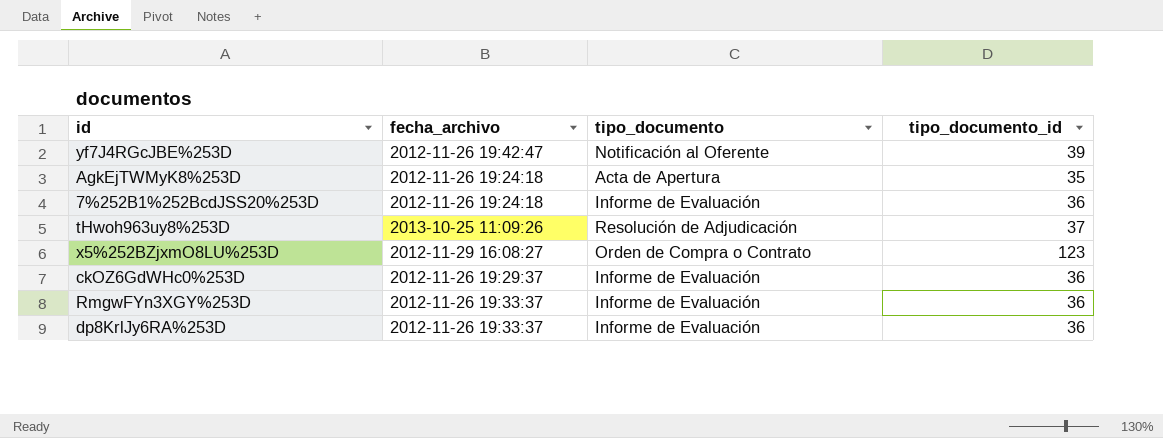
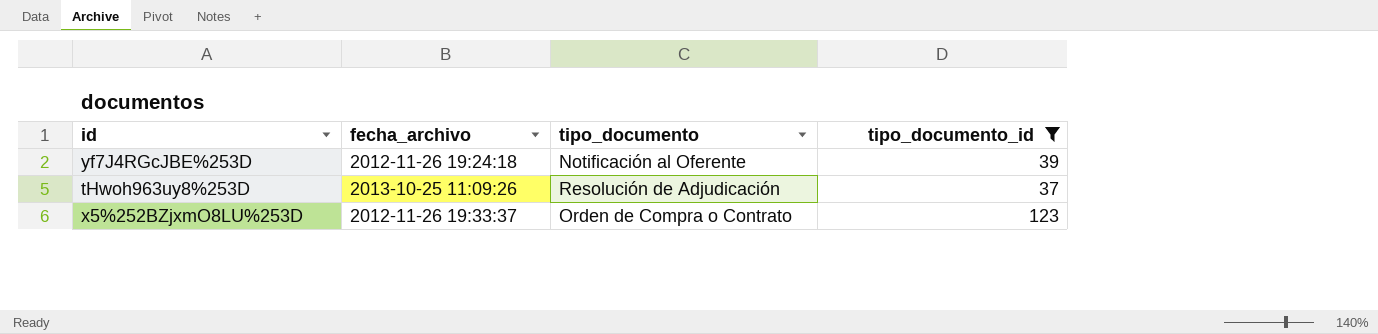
filter: none -> tipo_documento_id >= 37
yf7J4RGcJBE%253D | fecha_archivo: 2012-11-26 19:42:47 -> 2012-11-26 19:24:18
x5%252BZjxmO8LU%253D | fecha_archivo: 2012-11-29 16:08:27 -> 2012-11-26 19:33:37

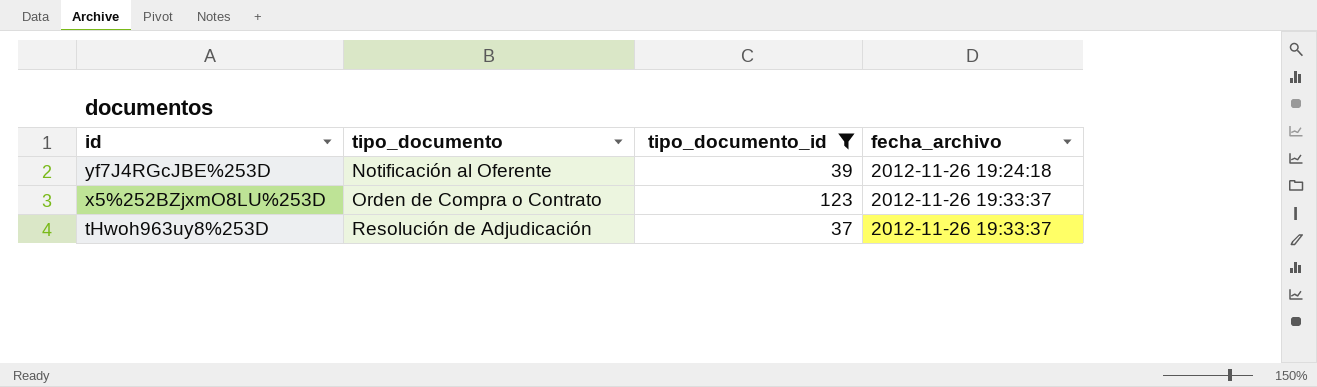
row order: none -> id descending
column fecha_archivo | position: 2 -> 4
tHwoh963uy8%253D | fecha_archivo: 2013-10-25 11:09:26 -> 2012-11-26 19:33:37

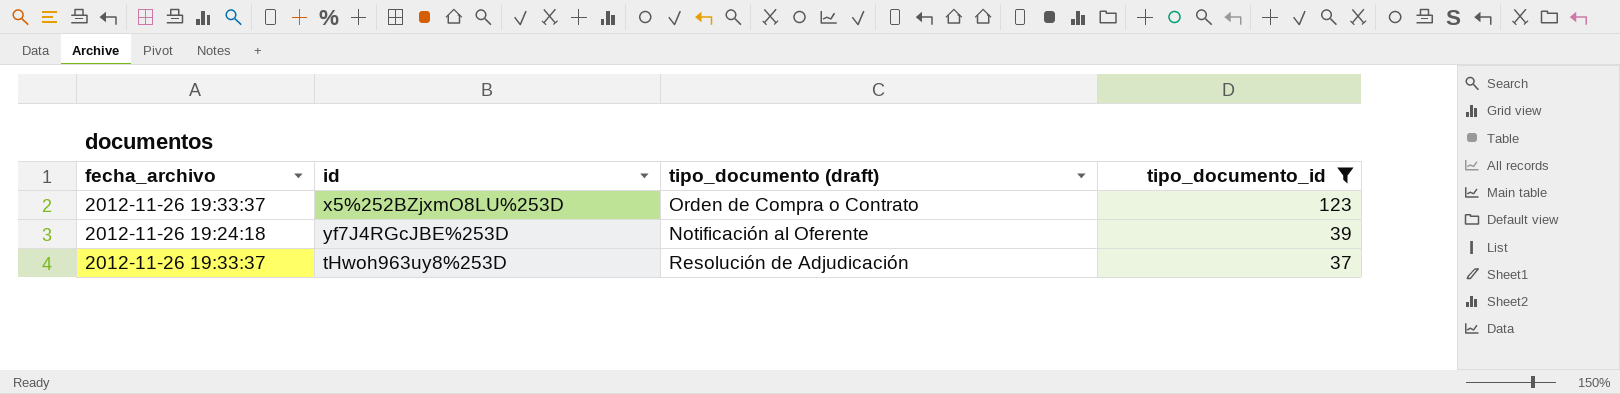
row order: id descending -> tipo_documento_id descending
column fecha_archivo | position: 4 -> 1
column name: tipo_documento -> tipo_documento (draft)

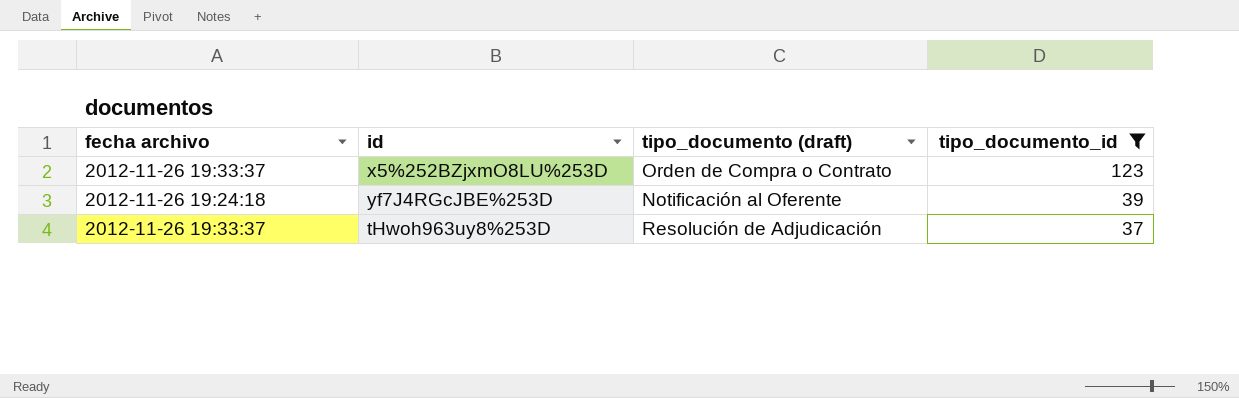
column name: fecha_archivo -> fecha archivo

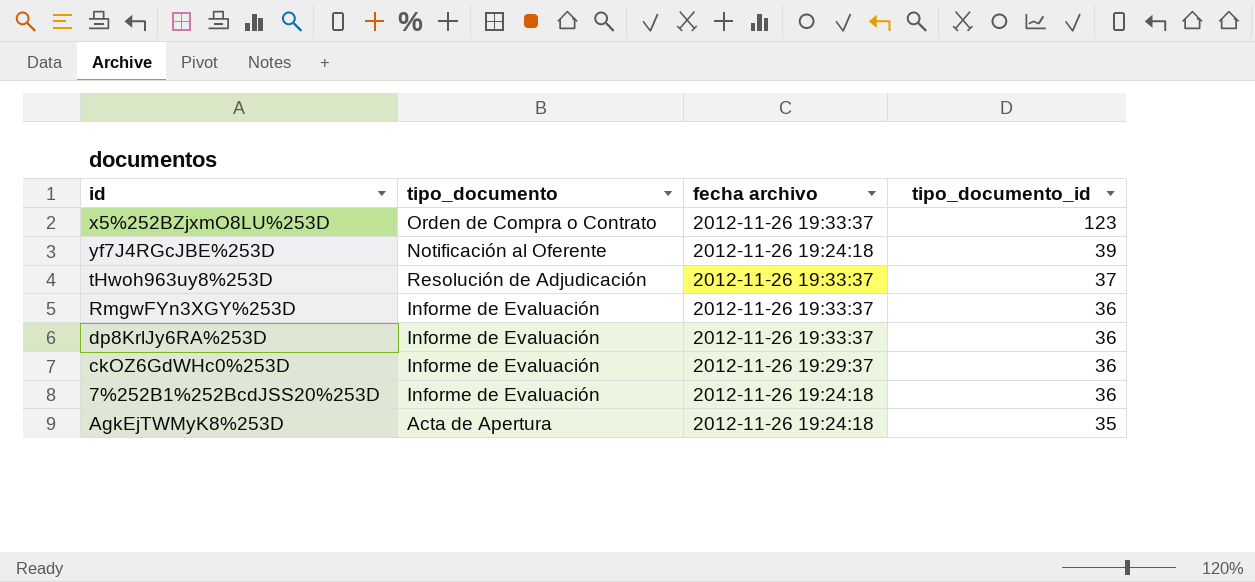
filter: tipo_documento_id >= 37 -> none
column name: tipo_documento (draft) -> tipo_documento
column fecha archivo | position: 1 -> 3

